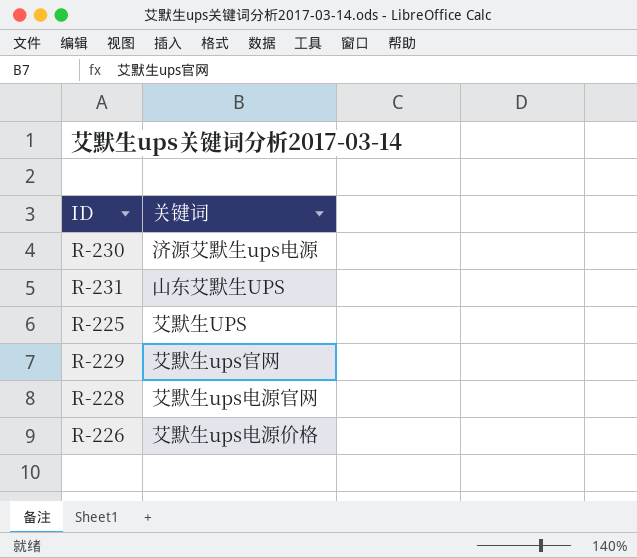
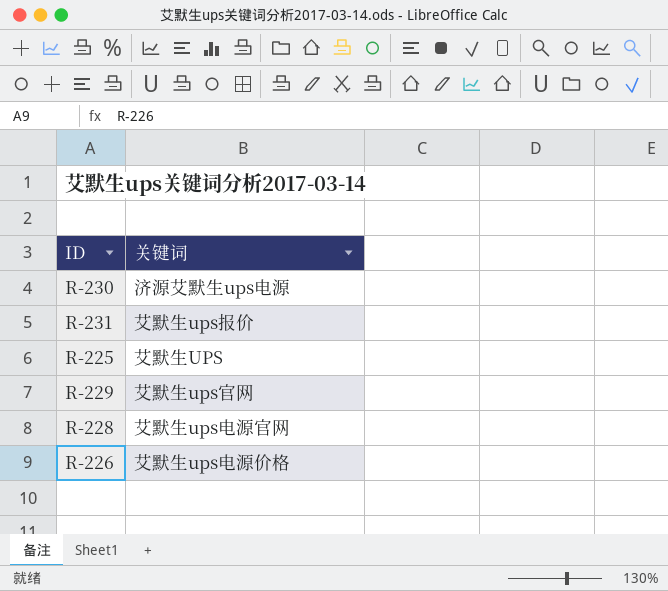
R-231 | 关键词: 山东艾默生UPS -> 艾默生ups报价

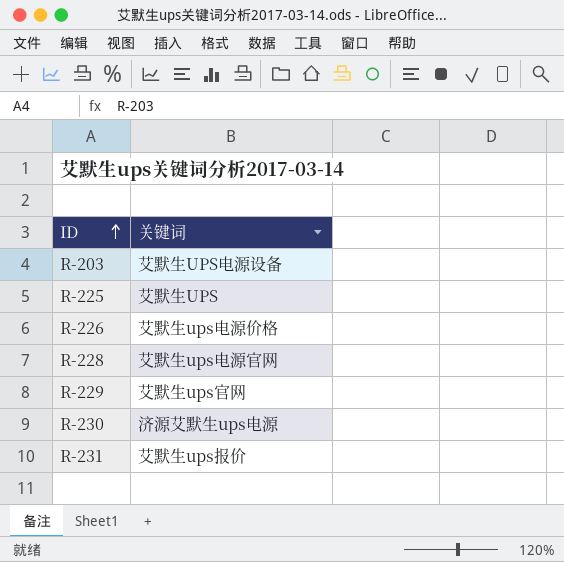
row order: none -> ID ascending
row R-203: none -> 艾默生UPS电源设备

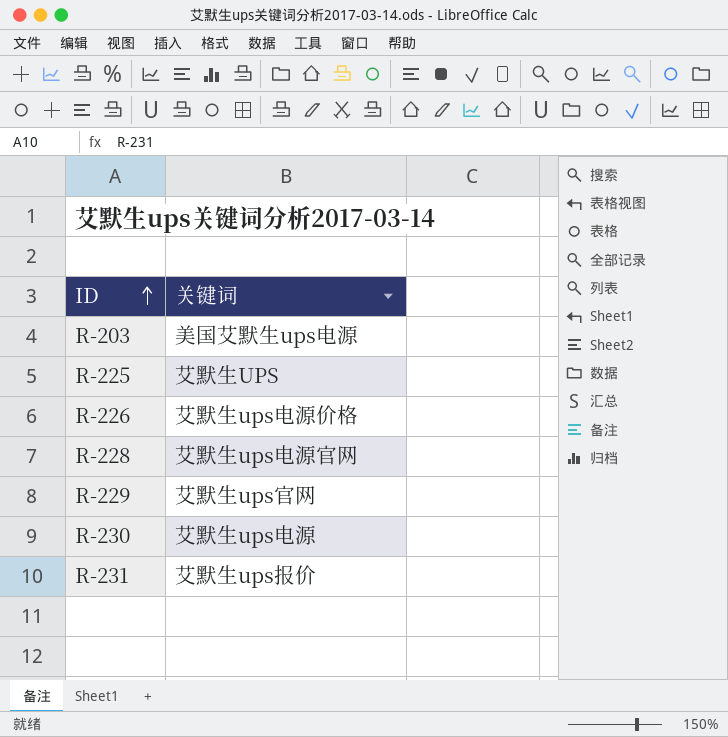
R-203 | 关键词: 艾默生UPS电源设备 -> 美国艾默生ups电源
R-230 | 关键词: 济源艾默生ups电源 -> 艾默生ups电源

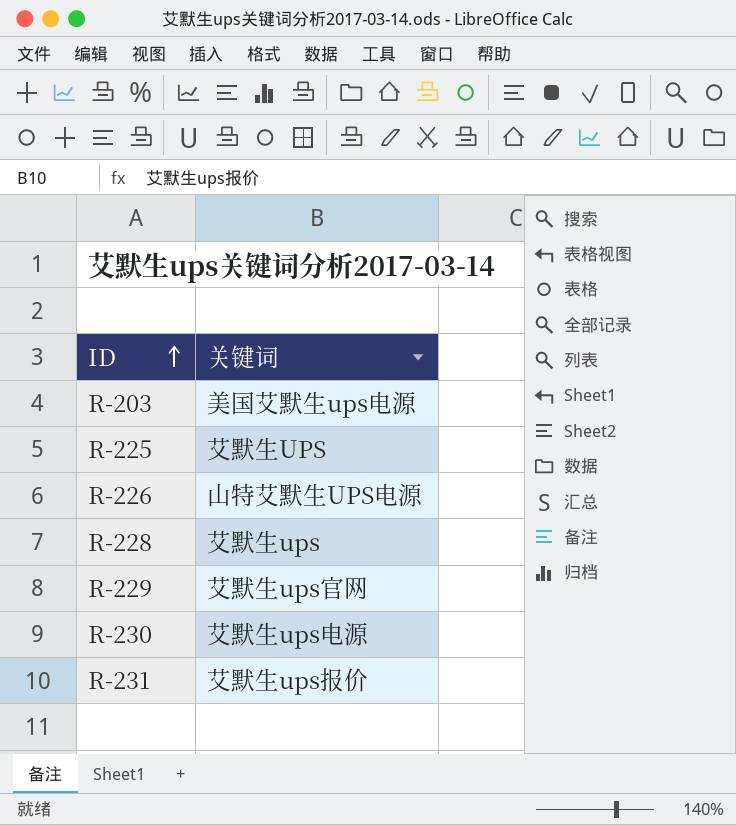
R-226 | 关键词: 艾默生ups电源价格 -> 山特艾默生UPS电源
R-228 | 关键词: 艾默生ups电源官网 -> 艾默生ups

